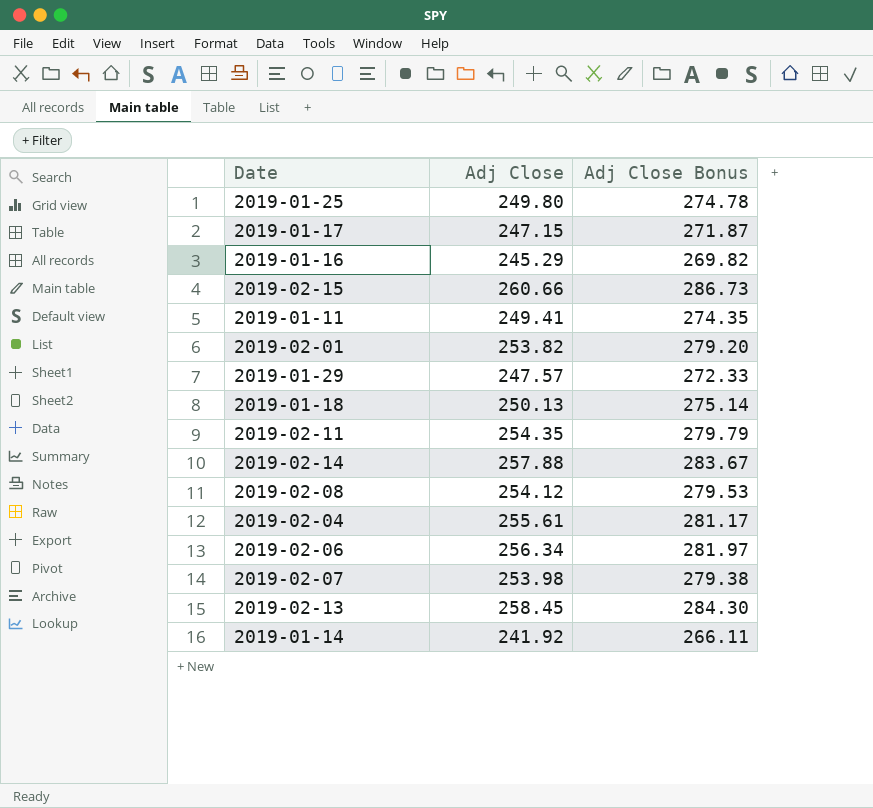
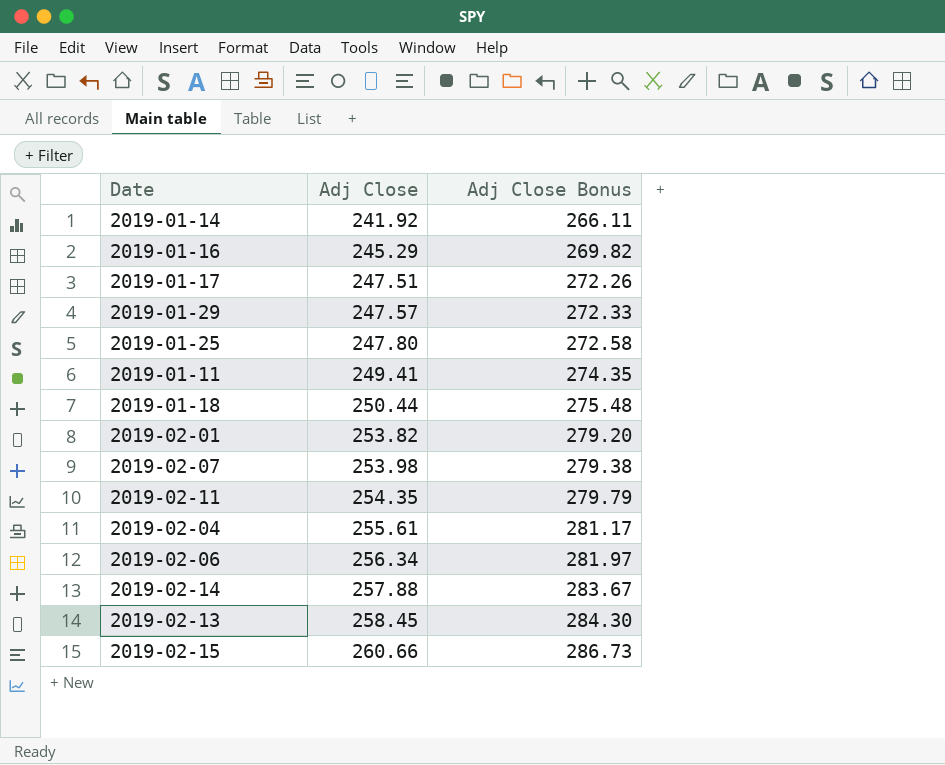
row order: none -> Adj Close ascending
row 2019-02-08: 254.12 | 279.53 -> none
2019-01-17 | Adj Close: 247.15 -> 247.51
2019-01-17 | Adj Close Bonus: 271.87 -> 272.26
2019-01-25 | Adj Close: 249.80 -> 247.80
2019-01-25 | Adj Close Bonus: 274.78 -> 272.58
2019-01-18 | Adj Close: 250.13 -> 250.44
2019-01-18 | Adj Close Bonus: 275.14 -> 275.48

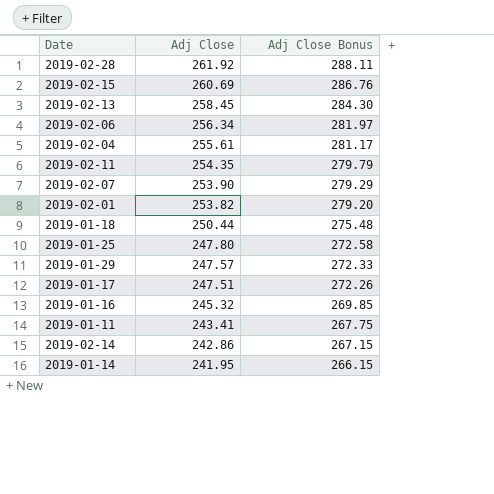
row order: Adj Close ascending -> Adj Close descending
row 2019-02-28: none -> 261.92 | 288.11
2019-02-15 | Adj Close: 260.66 -> 260.69
2019-02-15 | Adj Close Bonus: 286.73 -> 286.76
2019-02-07 | Adj Close: 253.98 -> 253.90
2019-02-07 | Adj Close Bonus: 279.38 -> 279.29
2019-01-16 | Adj Close: 245.29 -> 245.32
2019-01-16 | Adj Close Bonus: 269.82 -> 269.85
2019-01-11 | Adj Close: 249.41 -> 243.41
2019-01-11 | Adj Close Bonus: 274.35 -> 267.75
2019-02-14 | Adj Close: 257.88 -> 242.86
2019-02-14 | Adj Close Bonus: 283.67 -> 267.15
2019-01-14 | Adj Close: 241.92 -> 241.95
2019-01-14 | Adj Close Bonus: 266.11 -> 266.15

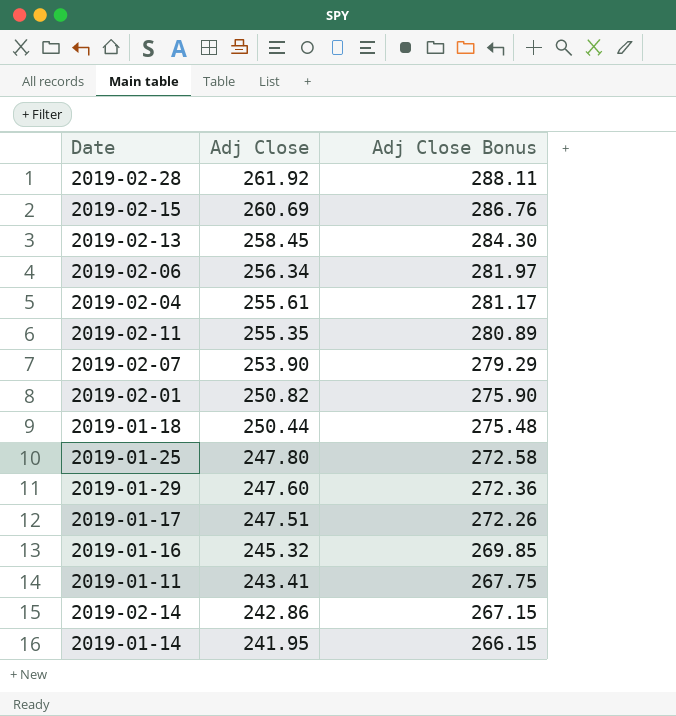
2019-02-11 | Adj Close: 254.35 -> 255.35
2019-02-11 | Adj Close Bonus: 279.79 -> 280.89
2019-02-01 | Adj Close: 253.82 -> 250.82
2019-02-01 | Adj Close Bonus: 279.20 -> 275.90
2019-01-29 | Adj Close: 247.57 -> 247.60
2019-01-29 | Adj Close Bonus: 272.33 -> 272.36

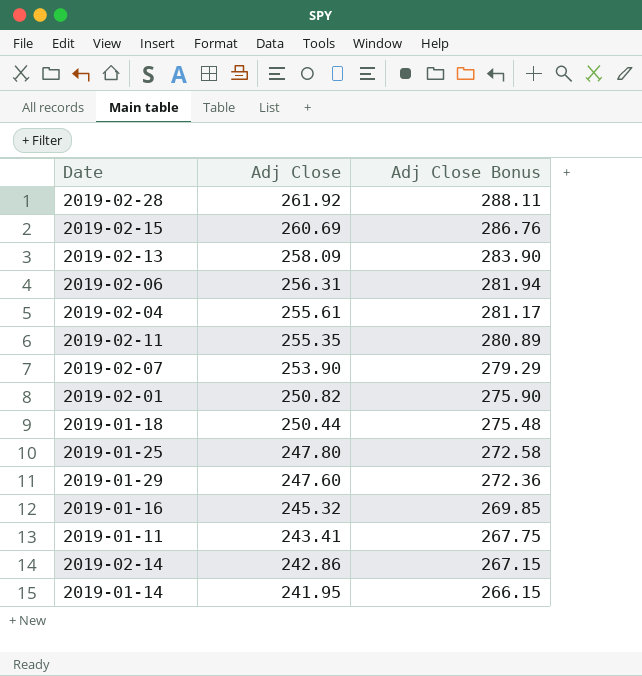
row 2019-01-17: 247.51 | 272.26 -> none
2019-02-13 | Adj Close: 258.45 -> 258.09
2019-02-13 | Adj Close Bonus: 284.30 -> 283.90
2019-02-06 | Adj Close: 256.34 -> 256.31
2019-02-06 | Adj Close Bonus: 281.97 -> 281.94

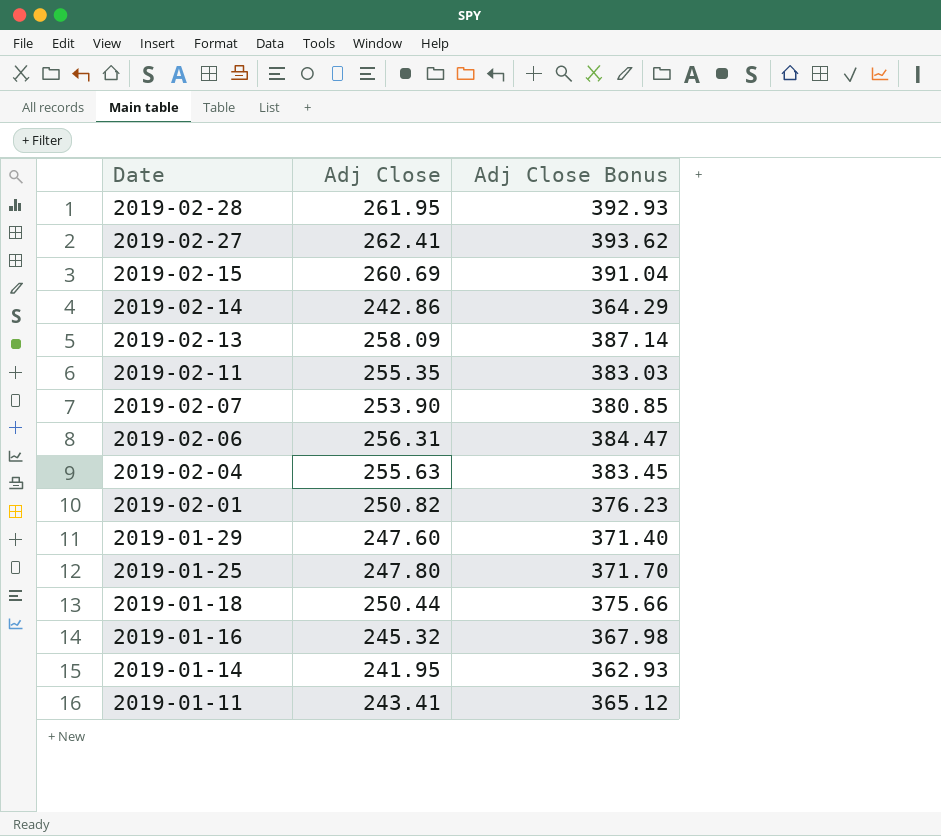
row order: Adj Close descending -> Date descending
column Adj Close Bonus | formula: [Adj Close] * 1.1 -> [Adj Close] * 1.5
2019-02-28 | Adj Close: 261.92 -> 261.95
row 2019-02-27: none -> 262.41 | 393.62
2019-02-04 | Adj Close: 255.61 -> 255.63

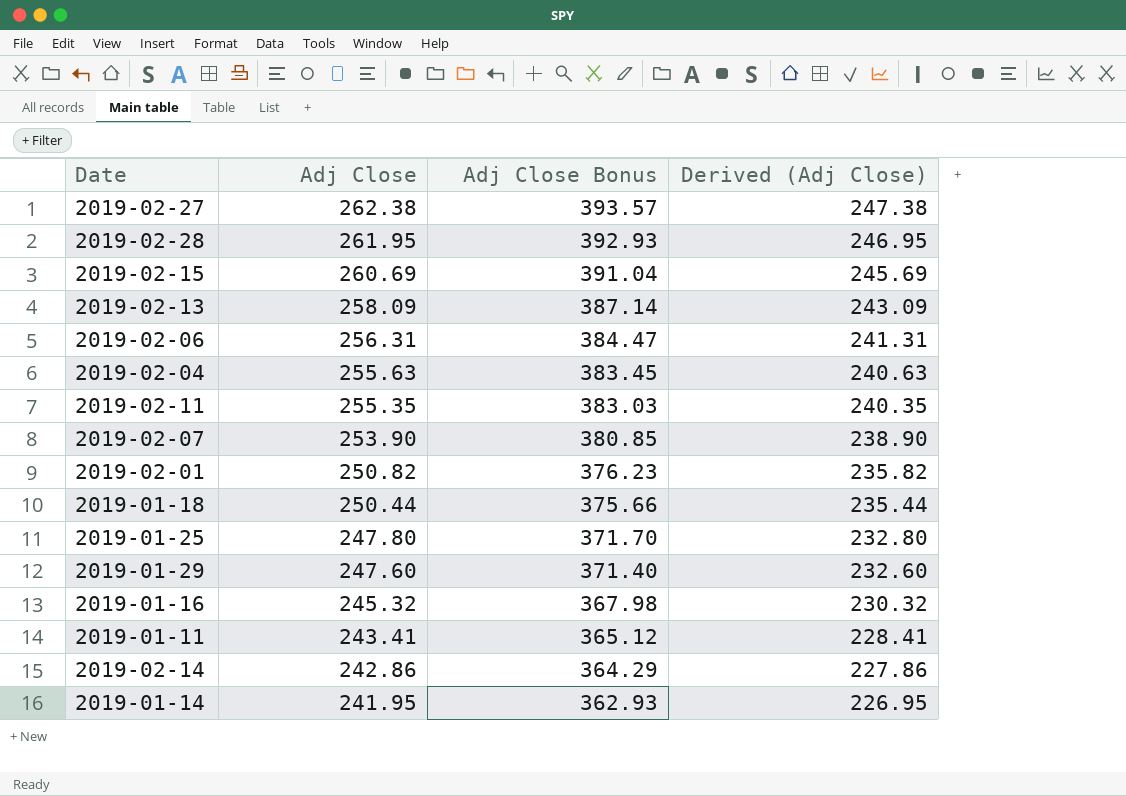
row order: Date descending -> Adj Close descending
column Derived (Adj Close) | formula: none -> [Adj Close] - 15
2019-02-27 | Adj Close: 262.41 -> 262.38
2019-02-27 | Adj Close Bonus: 393.62 -> 393.57

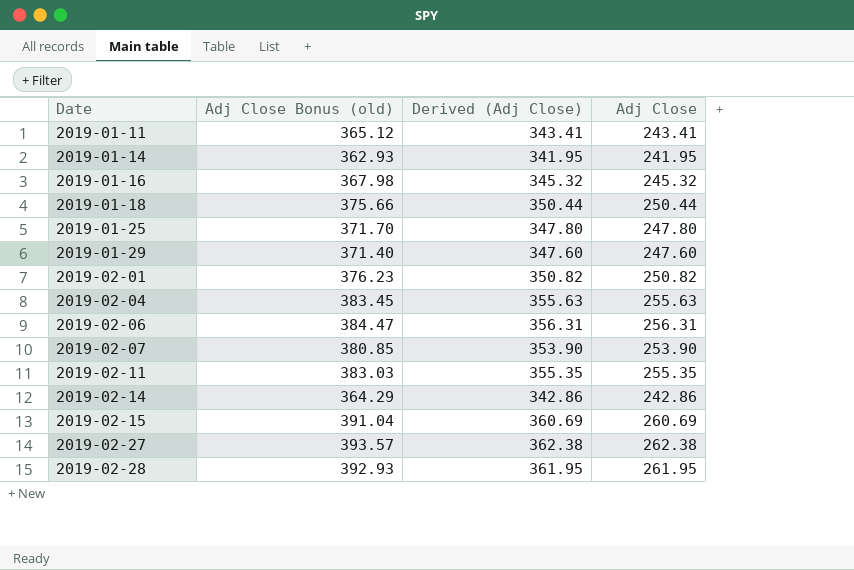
row order: Adj Close descending -> Date ascending
column name: Adj Close Bonus -> Adj Close Bonus (old)
column Derived (Adj Close) | formula: [Adj Close] - 15 -> [Adj Close] + 100
column Adj Close | position: 2 -> 4
row 2019-02-13: 258.09 | 387.14 | 243.09 -> none

